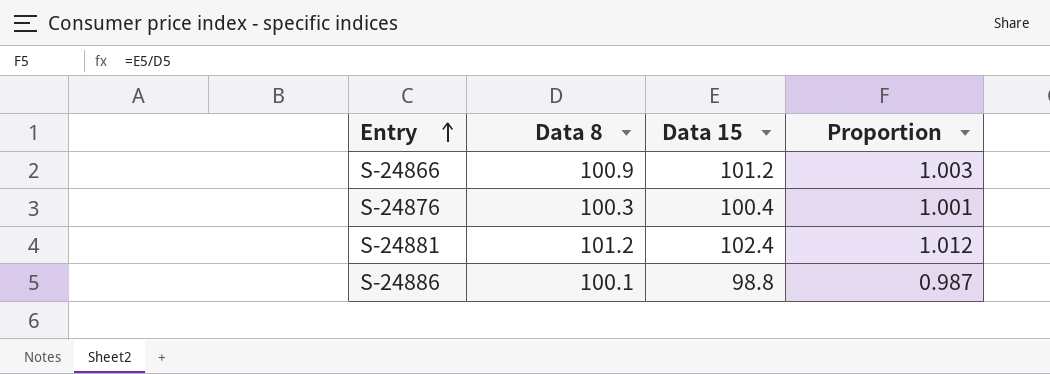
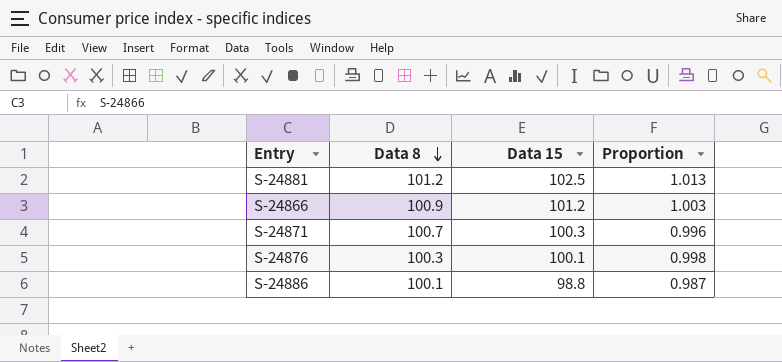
row order: Entry ascending -> Data 8 descending
S-24881 | Data 15: 102.4 -> 102.5
S-24881 | Proportion: 1.012 -> 1.013
row S-24871: none -> 100.7 | 100.3 | 0.996
S-24876 | Data 15: 100.4 -> 100.1
S-24876 | Proportion: 1.001 -> 0.998

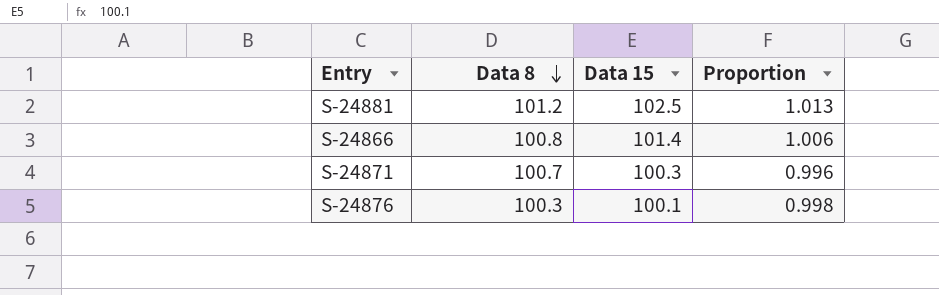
row S-24886: 100.1 | 98.8 | 0.987 -> none
S-24866 | Data 8: 100.9 -> 100.8
S-24866 | Data 15: 101.2 -> 101.4
S-24866 | Proportion: 1.003 -> 1.006

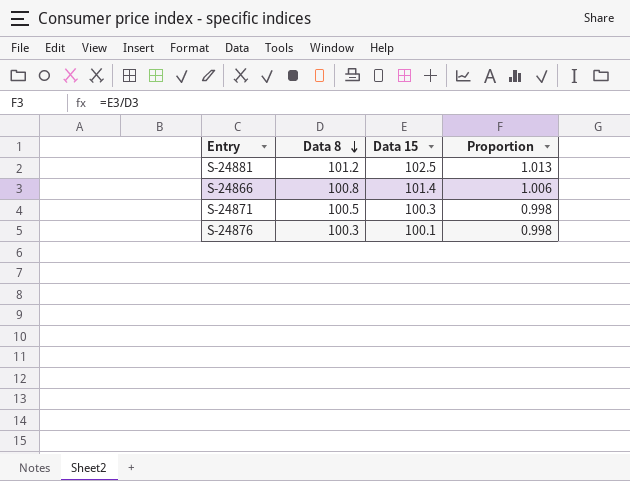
S-24871 | Data 8: 100.7 -> 100.5
S-24871 | Proportion: 0.996 -> 0.998

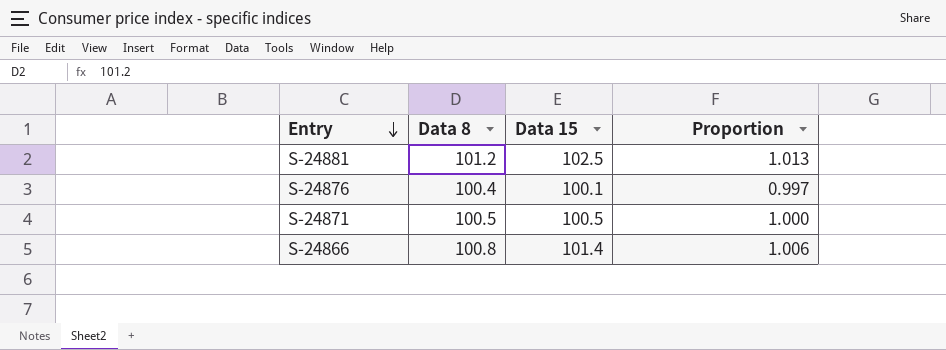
row order: Data 8 descending -> Entry descending
S-24876 | Data 8: 100.3 -> 100.4
S-24876 | Proportion: 0.998 -> 0.997
S-24871 | Data 15: 100.3 -> 100.5
S-24871 | Proportion: 0.998 -> 1.000

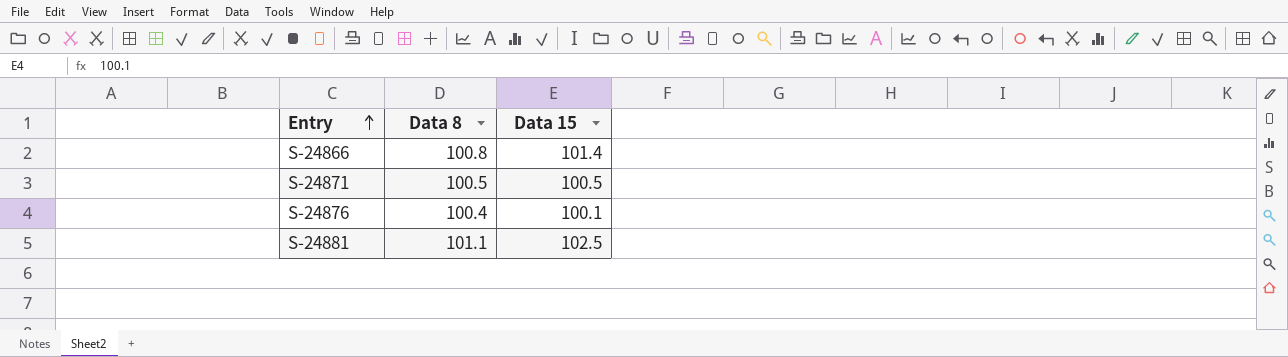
row order: Entry descending -> Entry ascending
column Proportion | formula: [Data 15] / [Data 8] -> none
S-24881 | Data 8: 101.2 -> 101.1

